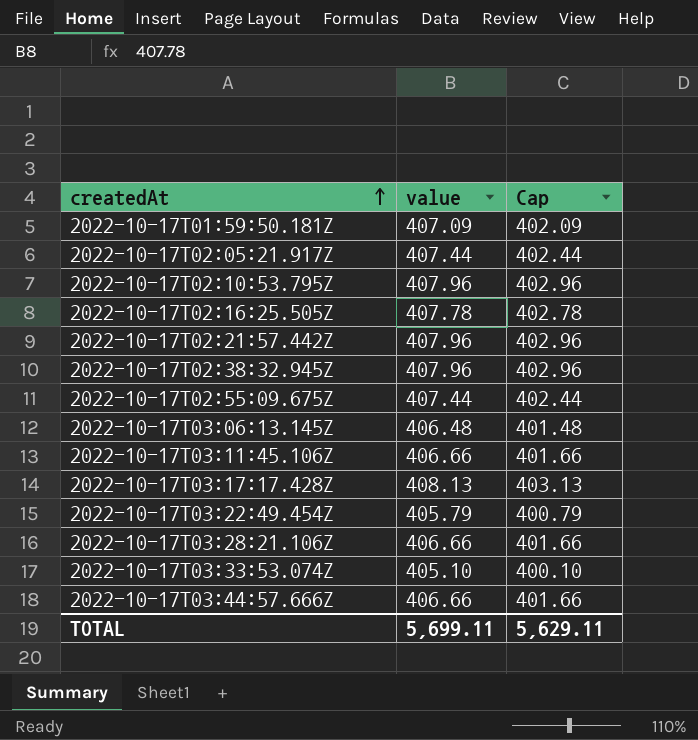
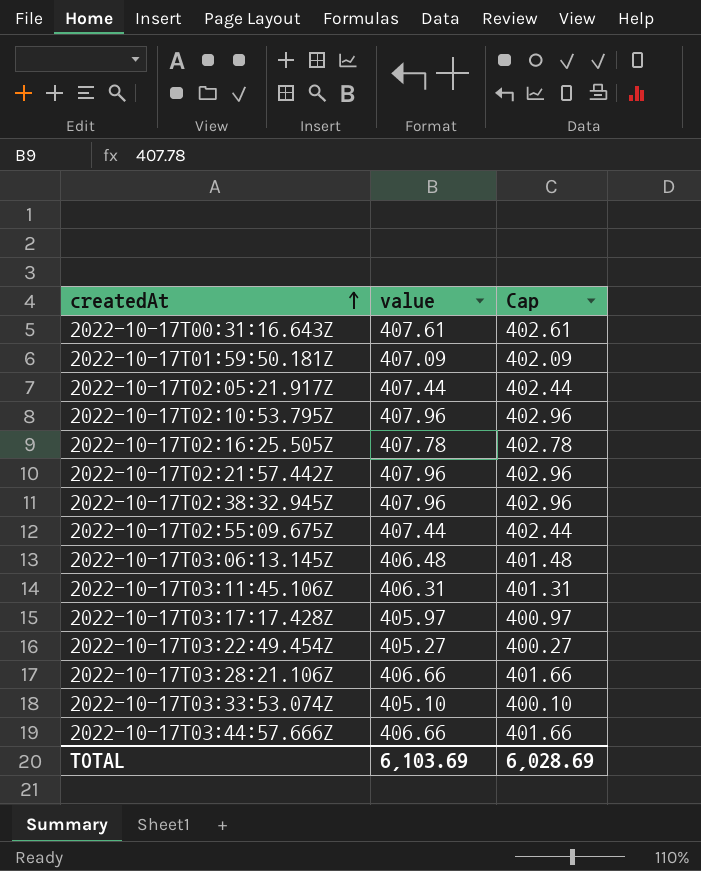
row 2022-10-17T00:31:16.643Z: none -> 407.61 | 402.61
2022-10-17T03:11:45.106Z | value: 406.66 -> 406.31
2022-10-17T03:11:45.106Z | Cap: 401.66 -> 401.31
2022-10-17T03:17:17.428Z | value: 408.13 -> 405.97
2022-10-17T03:17:17.428Z | Cap: 403.13 -> 400.97
2022-10-17T03:22:49.454Z | value: 405.79 -> 405.27
2022-10-17T03:22:49.454Z | Cap: 400.79 -> 400.27
TOTAL | value: 5,699.11 -> 6,103.69
TOTAL | Cap: 5,629.11 -> 6,028.69

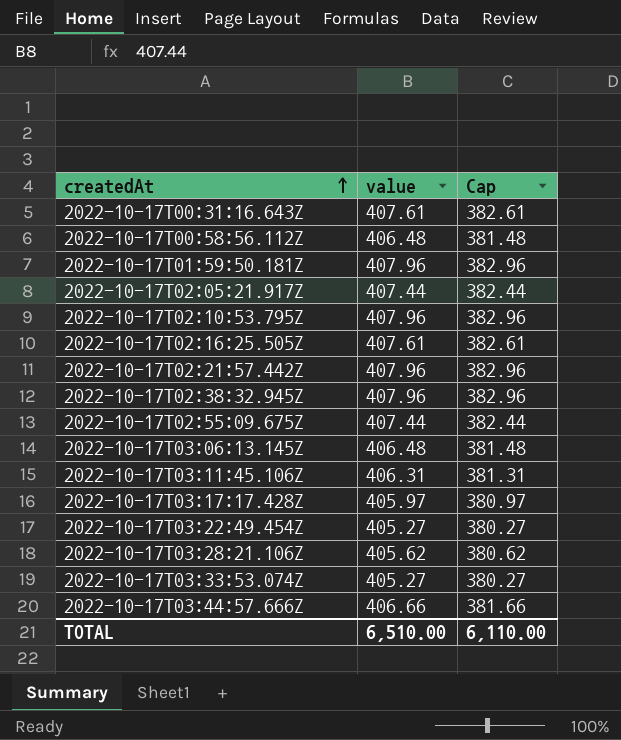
column Cap | formula: [value] - 5 -> [value] - 25
row 2022-10-17T00:58:56.112Z: none -> 406.48 | 381.48
2022-10-17T01:59:50.181Z | value: 407.09 -> 407.96
2022-10-17T02:16:25.505Z | value: 407.78 -> 407.61
2022-10-17T03:28:21.106Z | value: 406.66 -> 405.62
2022-10-17T03:33:53.074Z | value: 405.10 -> 405.27
TOTAL | value: 6,103.69 -> 6,510.00
TOTAL | Cap: 6,028.69 -> 6,110.00

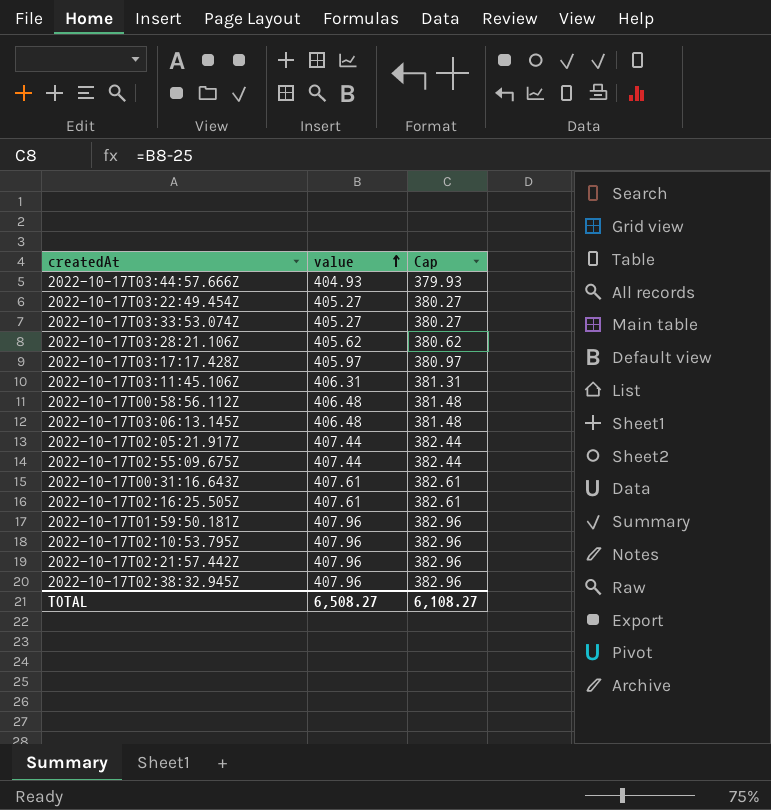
row order: createdAt ascending -> value ascending
2022-10-17T03:44:57.666Z | value: 406.66 -> 404.93
2022-10-17T03:44:57.666Z | Cap: 381.66 -> 379.93
TOTAL | value: 6,510.00 -> 6,508.27
TOTAL | Cap: 6,110.00 -> 6,108.27

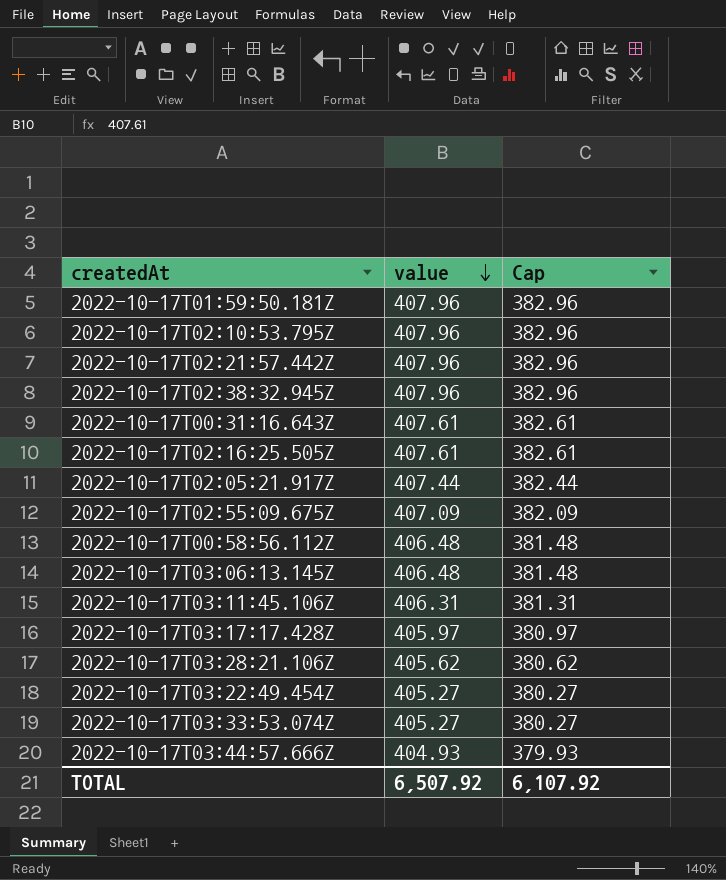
row order: value ascending -> value descending
2022-10-17T02:55:09.675Z | value: 407.44 -> 407.09
2022-10-17T02:55:09.675Z | Cap: 382.44 -> 382.09
TOTAL | value: 6,508.27 -> 6,507.92
TOTAL | Cap: 6,108.27 -> 6,107.92

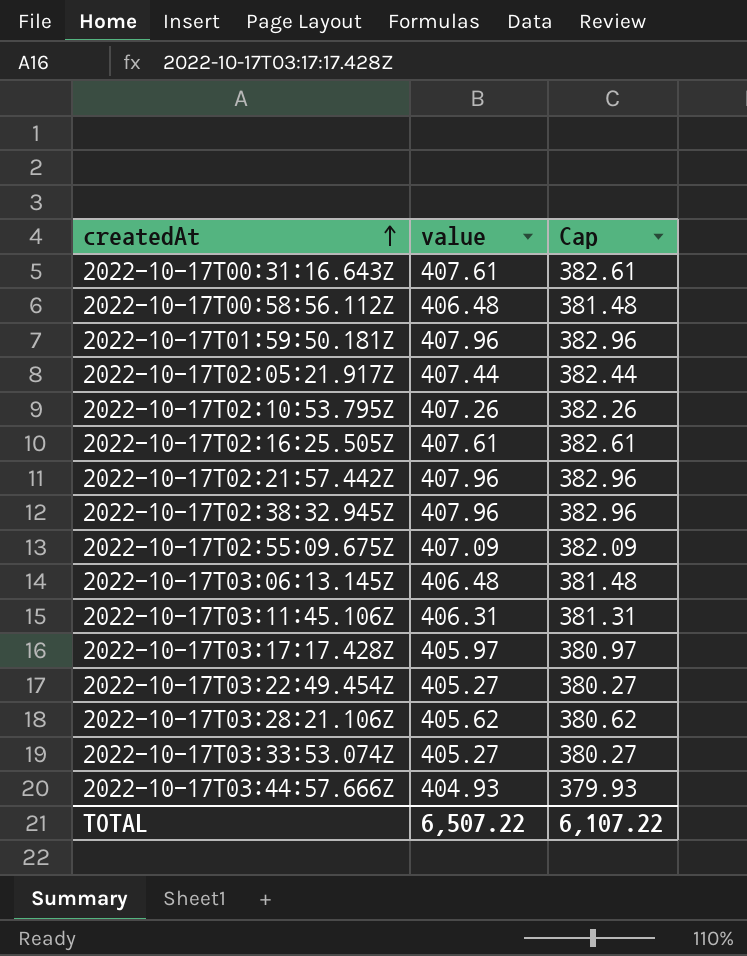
row order: value descending -> createdAt ascending
2022-10-17T02:10:53.795Z | value: 407.96 -> 407.26
2022-10-17T02:10:53.795Z | Cap: 382.96 -> 382.26
TOTAL | value: 6,507.92 -> 6,507.22
TOTAL | Cap: 6,107.92 -> 6,107.22

